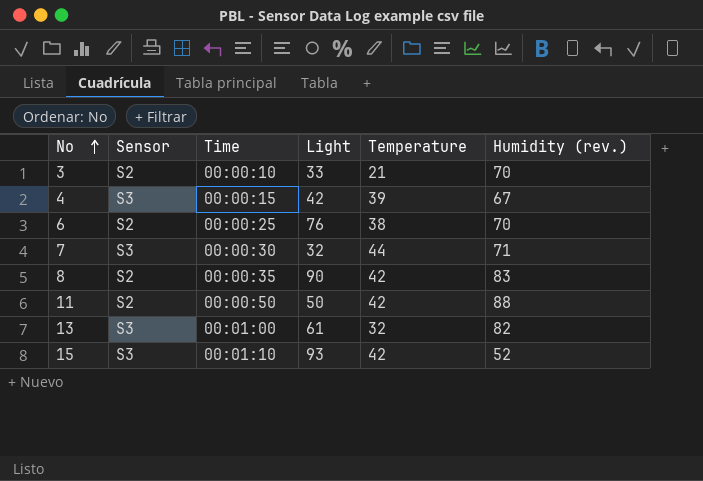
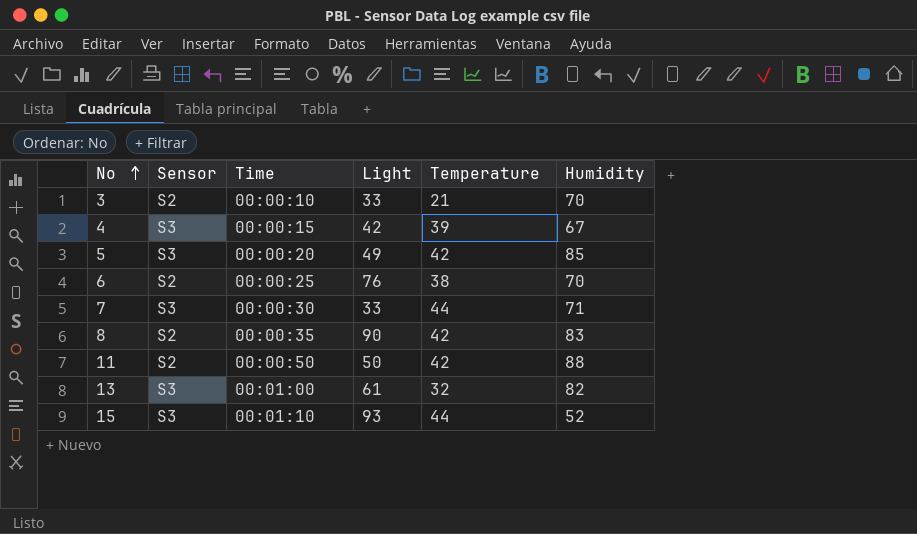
column name: Humidity (rev.) -> Humidity
row 5: none -> S3 | 00:00:20 | 49 | 42 | 85
7 | Light: 32 -> 33
15 | Temperature: 42 -> 44

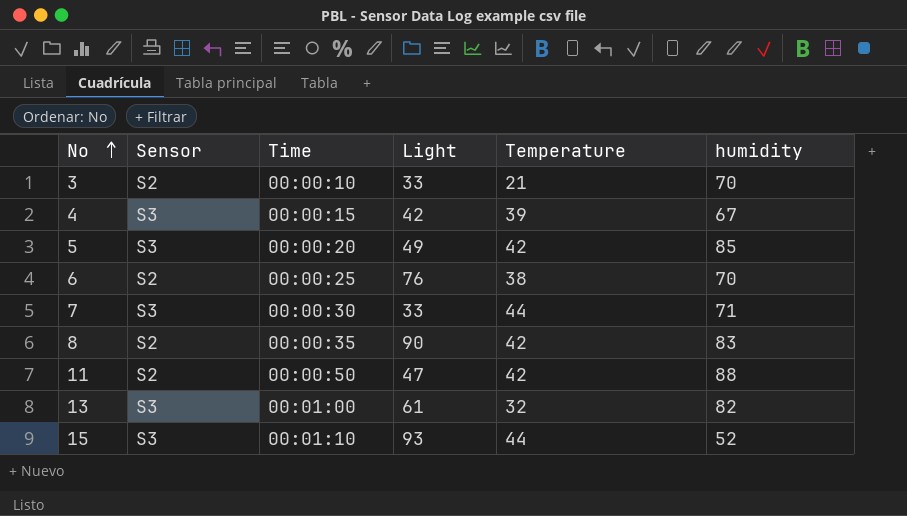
column name: Humidity -> humidity
11 | Light: 50 -> 47

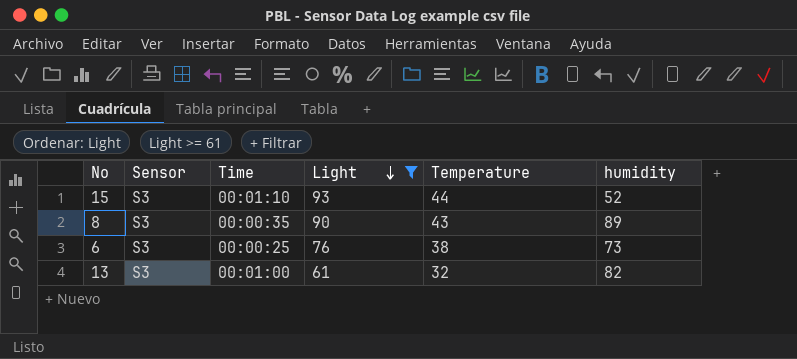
filter: none -> Light >= 61
row order: No ascending -> Light descending
8 | Sensor: S2 -> S3
8 | Temperature: 42 -> 43
8 | humidity: 83 -> 89
6 | Sensor: S2 -> S3
6 | humidity: 70 -> 73

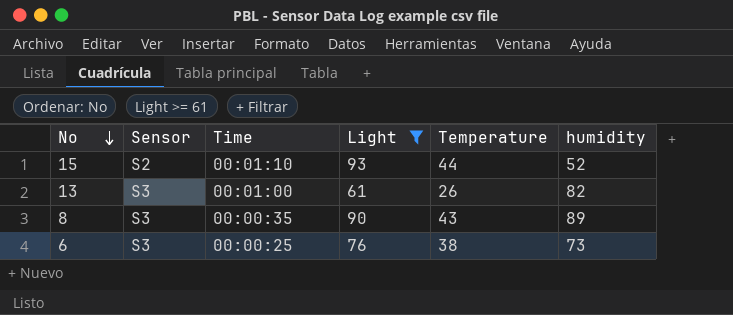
row order: Light descending -> No descending
15 | Sensor: S3 -> S2
13 | Temperature: 32 -> 26

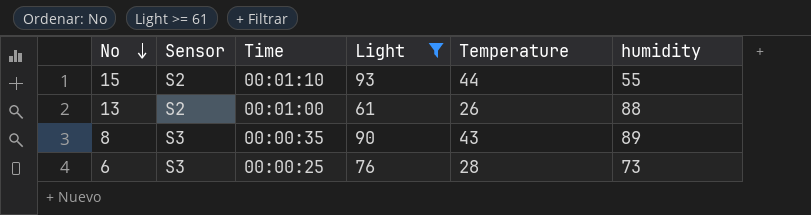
15 | humidity: 52 -> 55
13 | Sensor: S3 -> S2
13 | humidity: 82 -> 88
6 | Temperature: 38 -> 28

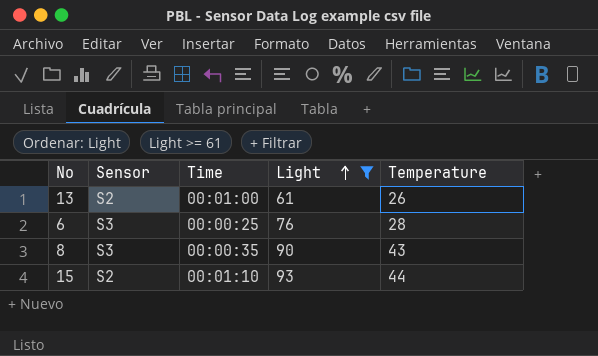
row order: No descending -> Light ascending
column humidity | position: 6 -> none

